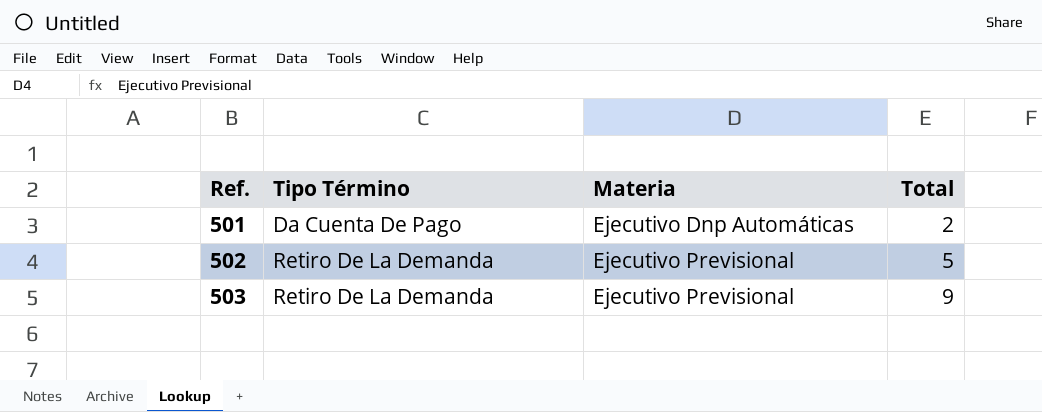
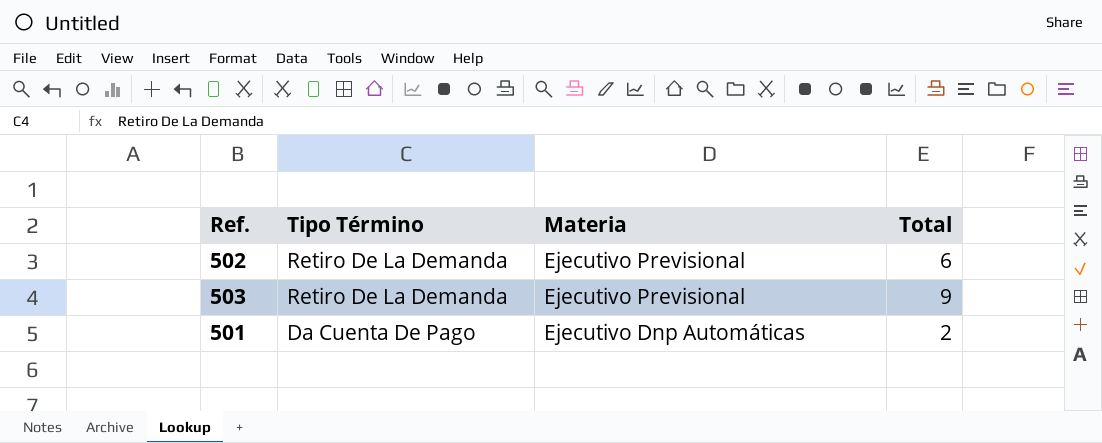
row order: Ref. ascending -> Tipo Término descending
502 | Total: 5 -> 6

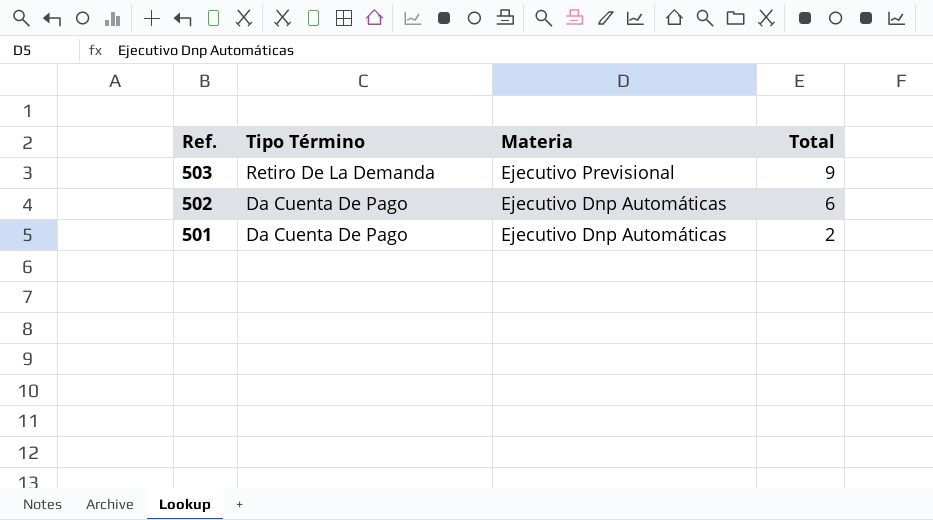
row order: Tipo Término descending -> Ref. descending
502 | Tipo Término: Retiro De La Demanda -> Da Cuenta De Pago
502 | Materia: Ejecutivo Previsional -> Ejecutivo Dnp Automáticas

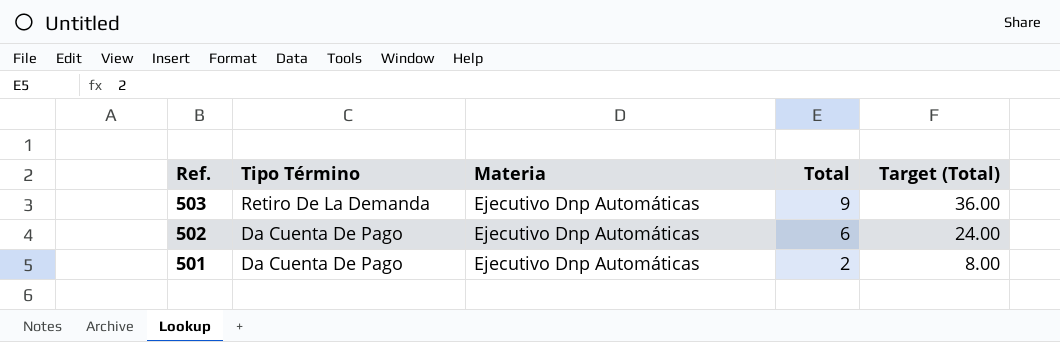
column Target (Total) | formula: none -> [Total] * 4
503 | Materia: Ejecutivo Previsional -> Ejecutivo Dnp Automáticas

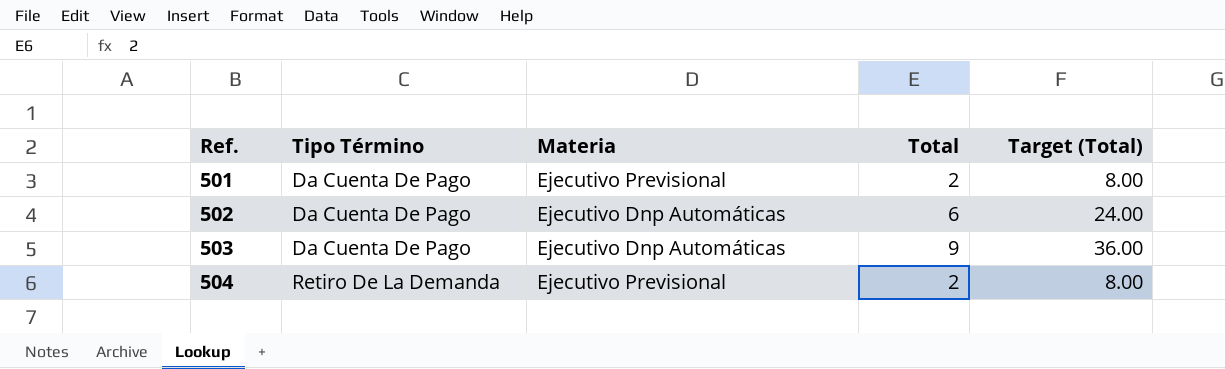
row order: Ref. descending -> Ref. ascending
501 | Materia: Ejecutivo Dnp Automáticas -> Ejecutivo Previsional
503 | Tipo Término: Retiro De La Demanda -> Da Cuenta De Pago
row 504: none -> Retiro De La Demanda | Ejecutivo Previsional | 2 | 8.00

